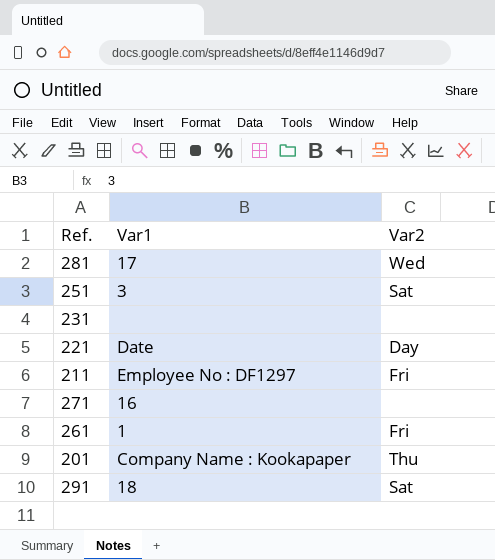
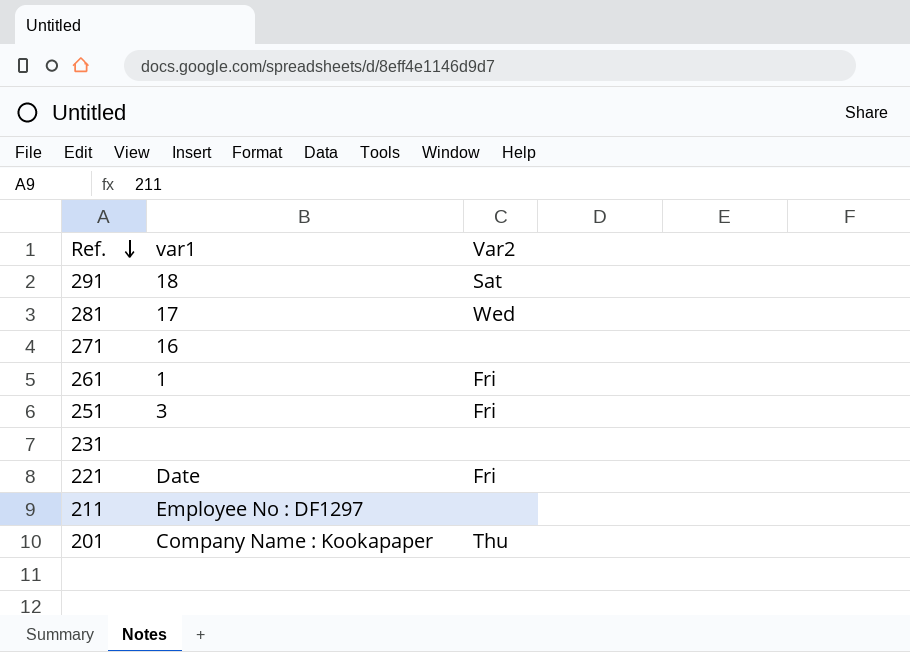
row order: none -> Ref. descending
column name: Var1 -> var1
251 | Var2: Sat -> Fri
221 | Var2: Day -> Fri
211 | Var2: Fri -> none

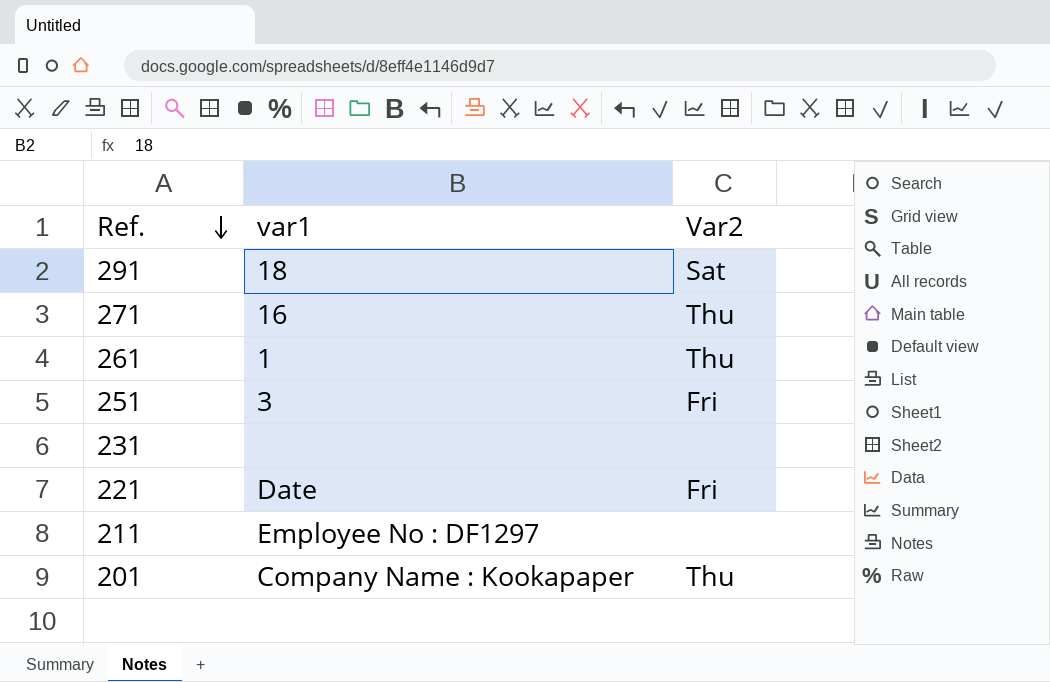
row 281: 17 | Wed -> none
271 | Var2: none -> Thu
261 | Var2: Fri -> Thu

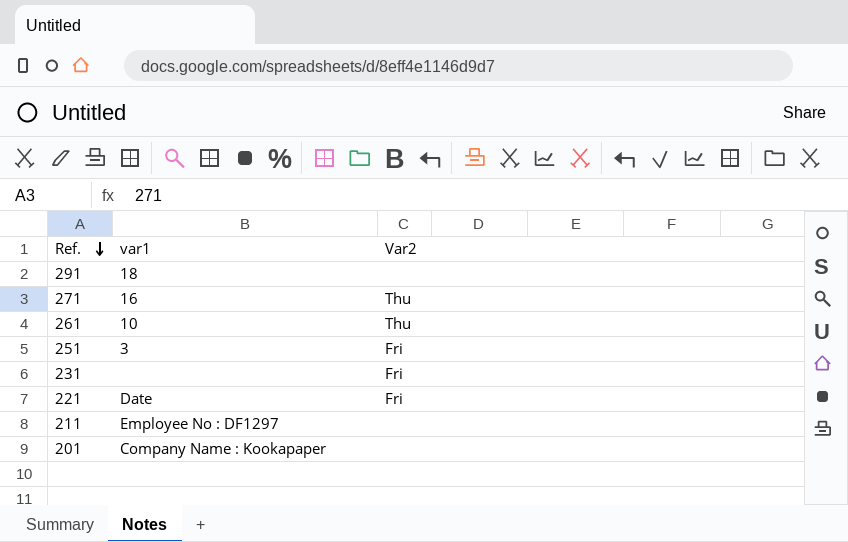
291 | Var2: Sat -> none
261 | var1: 1 -> 10
231 | Var2: none -> Fri
201 | Var2: Thu -> none

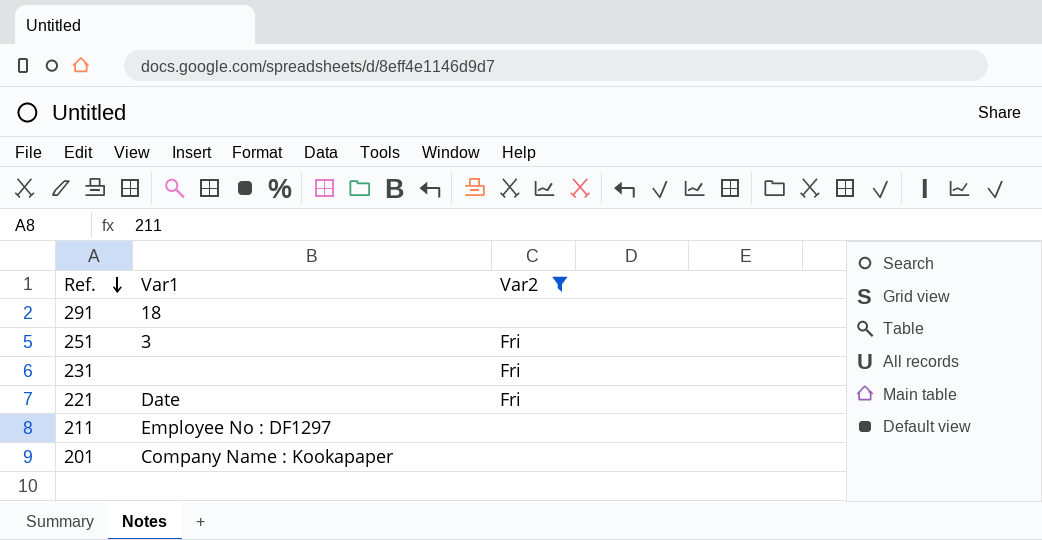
filter: none -> Var2 != Thu
column name: var1 -> Var1

